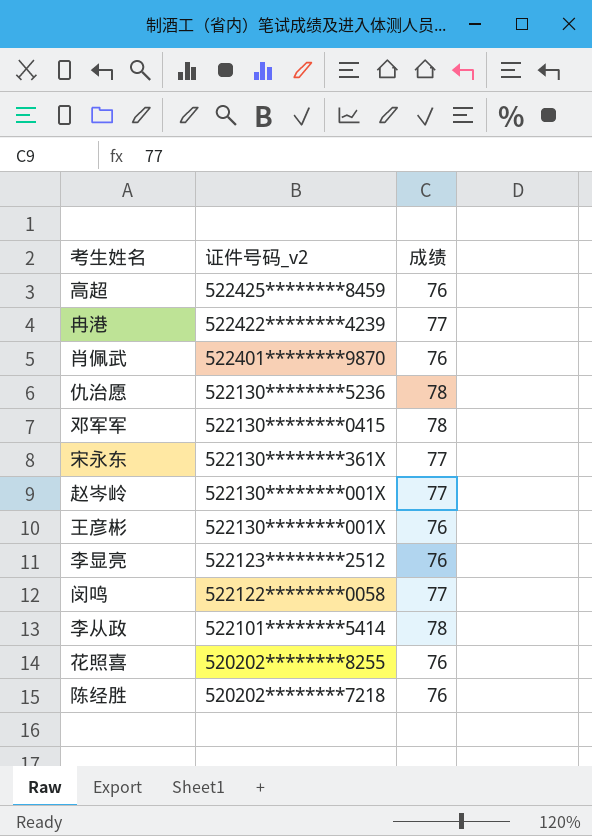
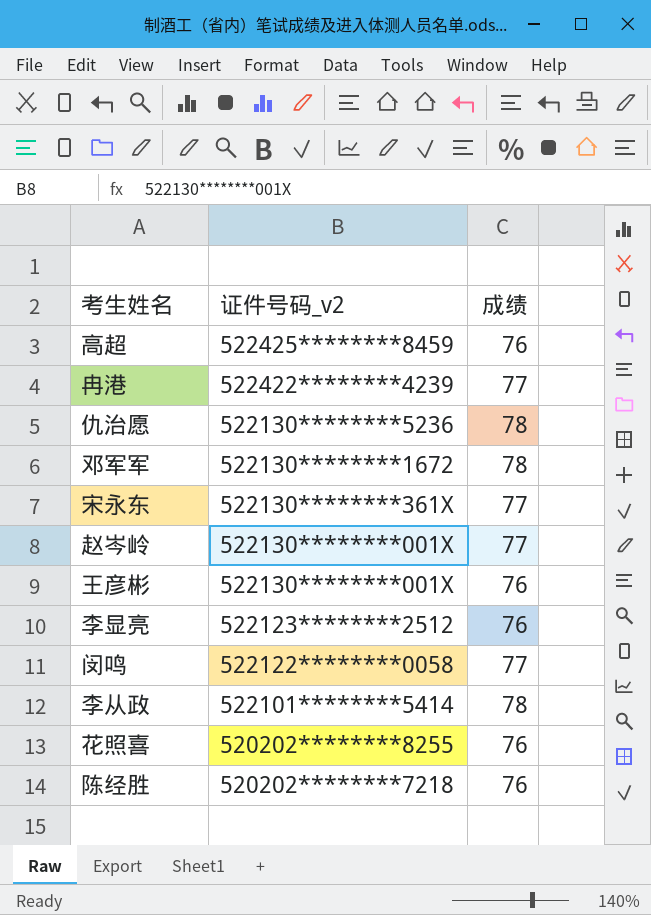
row 肖佩武: 522401********9870 | 76 -> none
邓军军 | 证件号码_v2: 522130********0415 -> 522130********1672

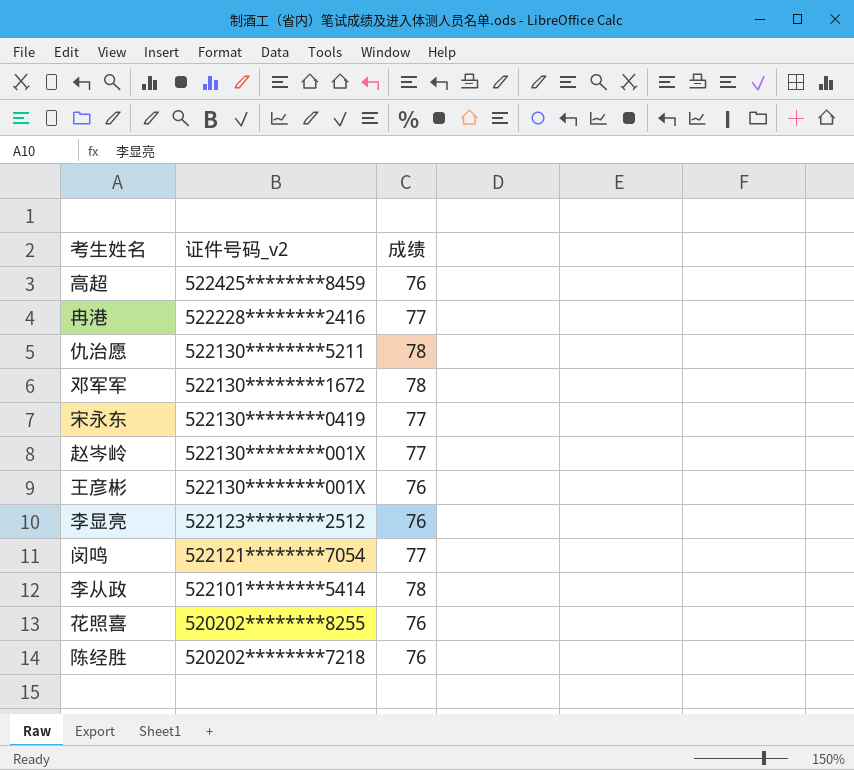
冉港 | 证件号码_v2: 522422********4239 -> 522228********2416
仇治愿 | 证件号码_v2: 522130********5236 -> 522130********5211
宋永东 | 证件号码_v2: 522130********361X -> 522130********0419
闵鸣 | 证件号码_v2: 522122********0058 -> 522121********7054

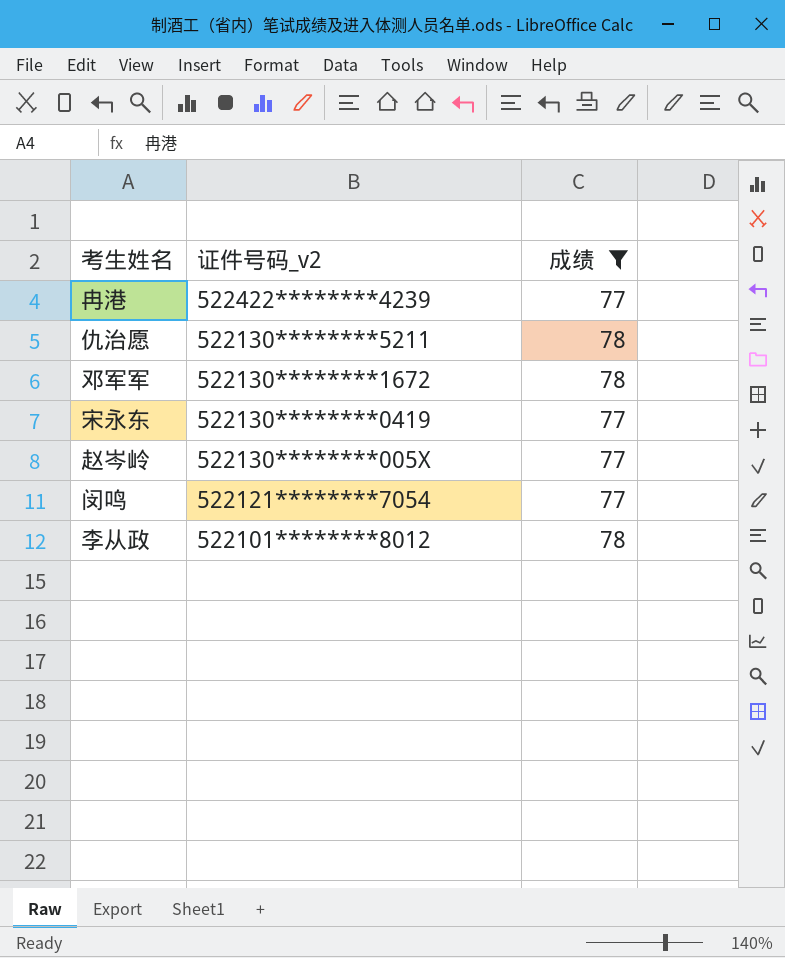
filter: none -> 成绩 != 76
冉港 | 证件号码_v2: 522228********2416 -> 522422********4239
赵岑岭 | 证件号码_v2: 522130********001X -> 522130********005X
李从政 | 证件号码_v2: 522101********5414 -> 522101********8012

